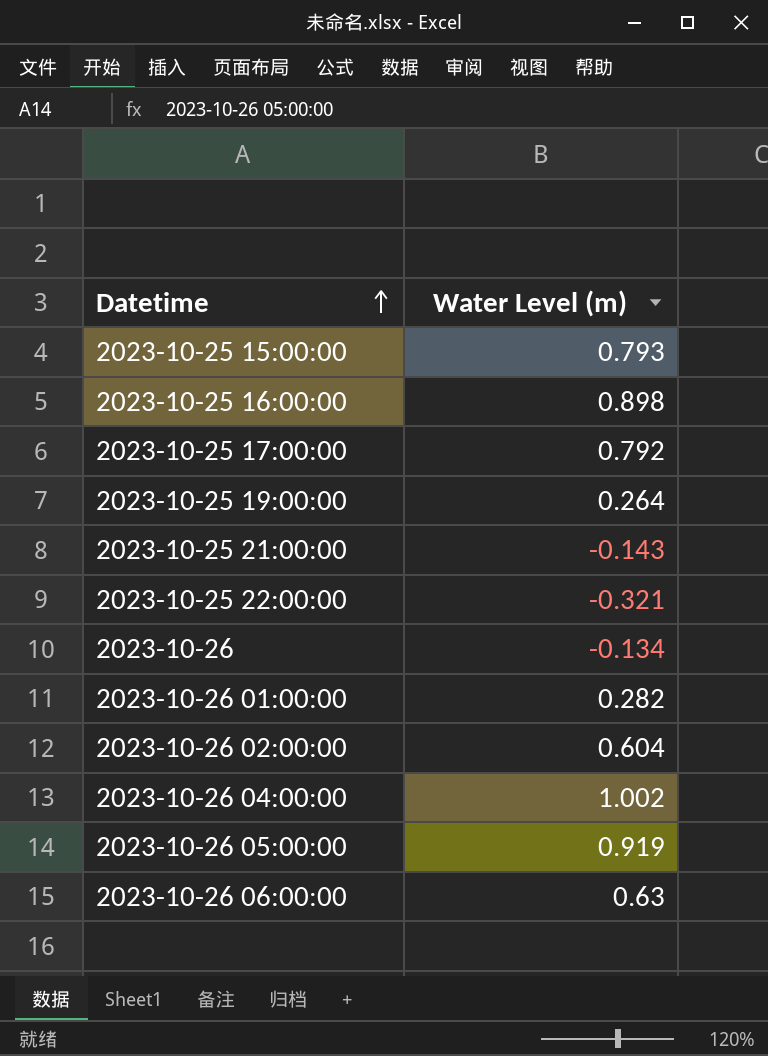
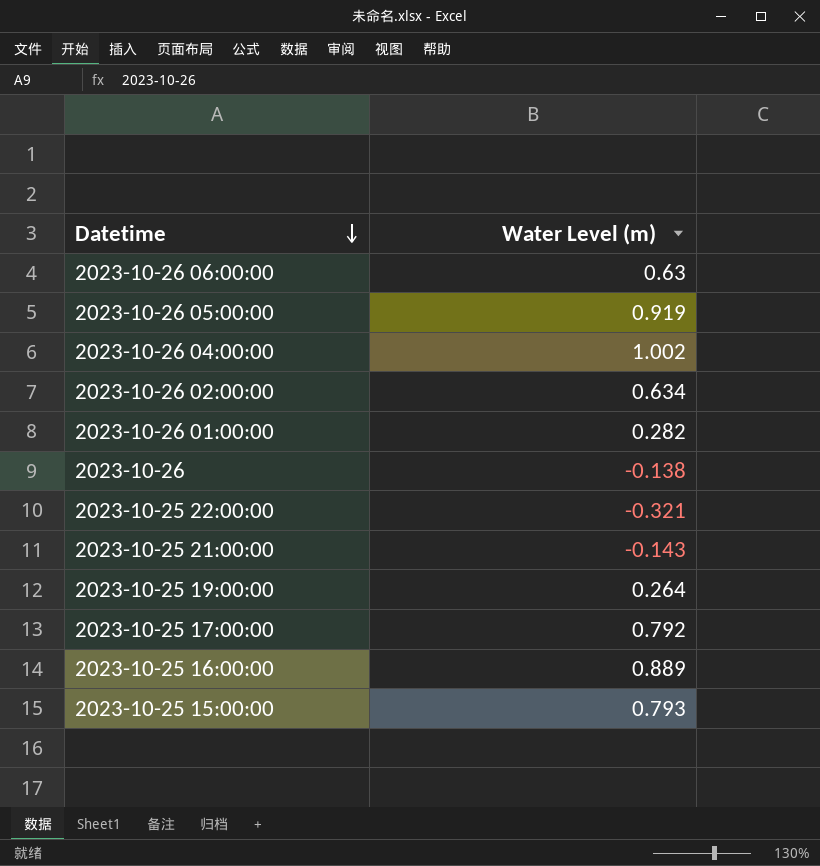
row order: Datetime ascending -> Datetime descending
2023-10-26 02:00:00 | Water Level (m): 0.604 -> 0.634
2023-10-26 | Water Level (m): -0.134 -> -0.138
2023-10-25 16:00:00 | Water Level (m): 0.898 -> 0.889

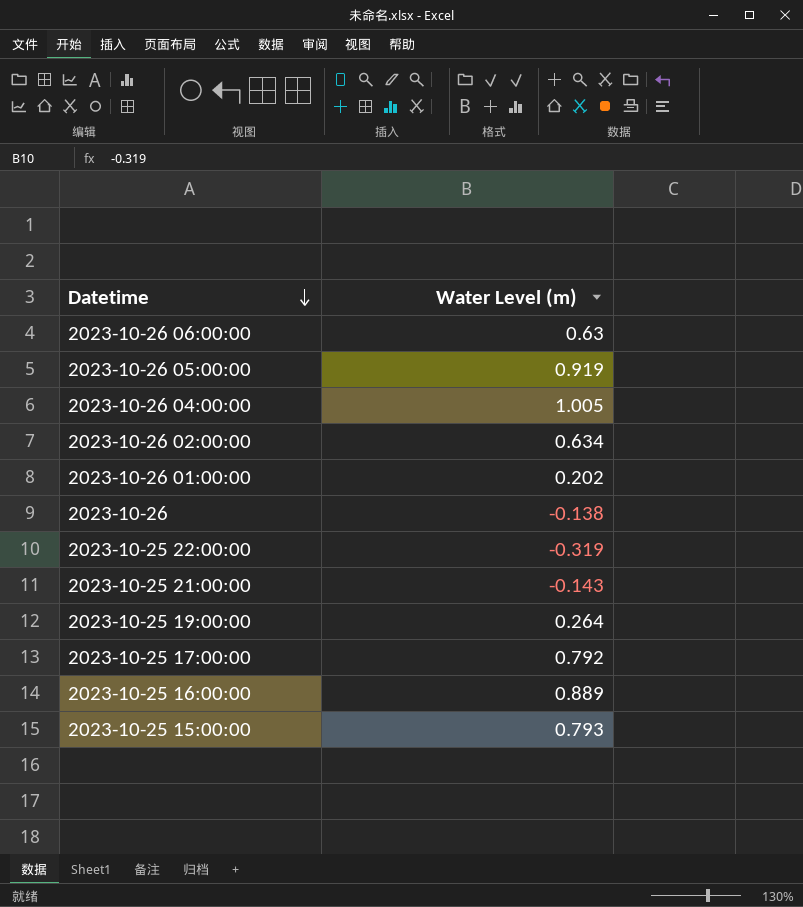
2023-10-26 04:00:00 | Water Level (m): 1.002 -> 1.005
2023-10-26 01:00:00 | Water Level (m): 0.282 -> 0.202
2023-10-25 22:00:00 | Water Level (m): -0.321 -> -0.319

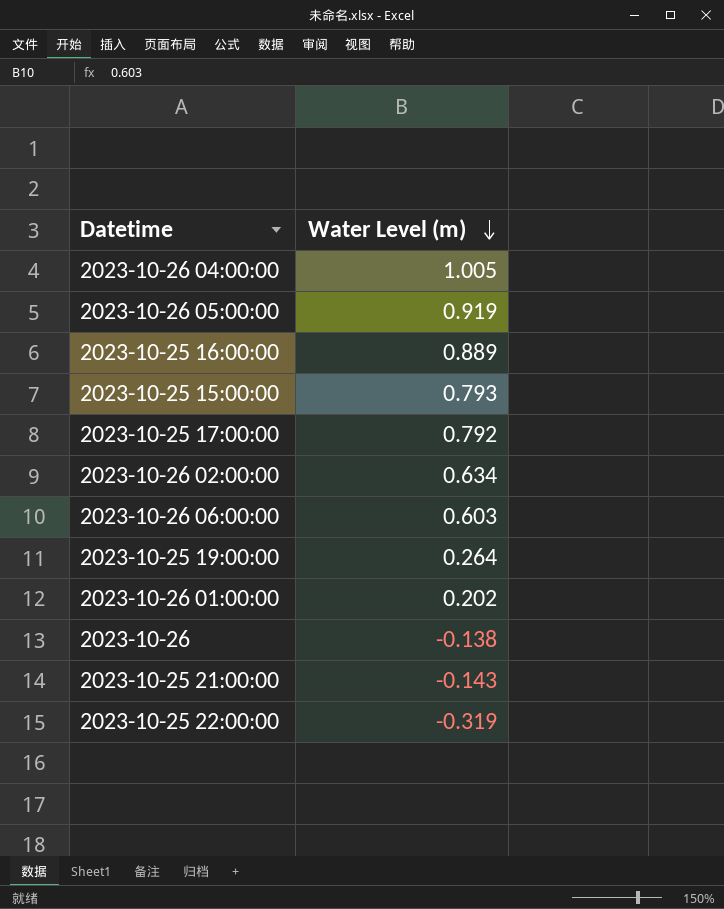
row order: Datetime descending -> Water Level (m) descending
2023-10-26 06:00:00 | Water Level (m): 0.63 -> 0.603

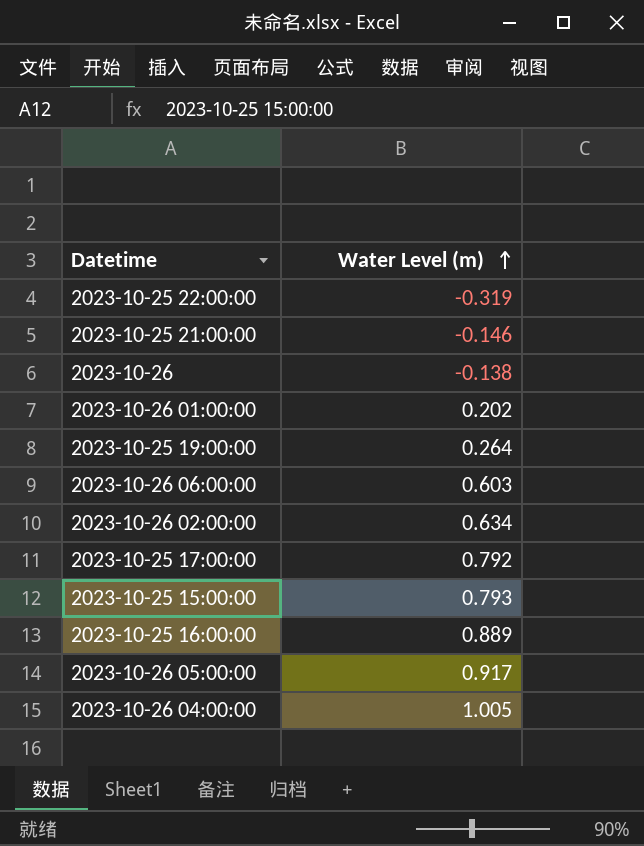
row order: Water Level (m) descending -> Water Level (m) ascending
2023-10-25 21:00:00 | Water Level (m): -0.143 -> -0.146
2023-10-26 05:00:00 | Water Level (m): 0.919 -> 0.917

